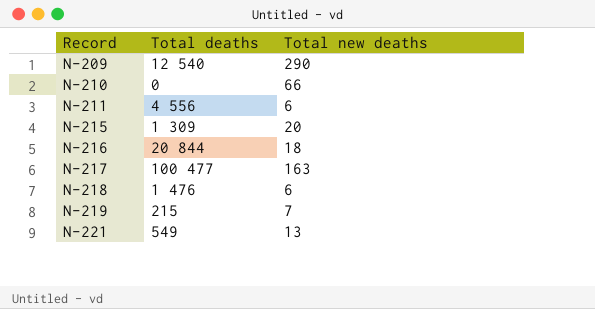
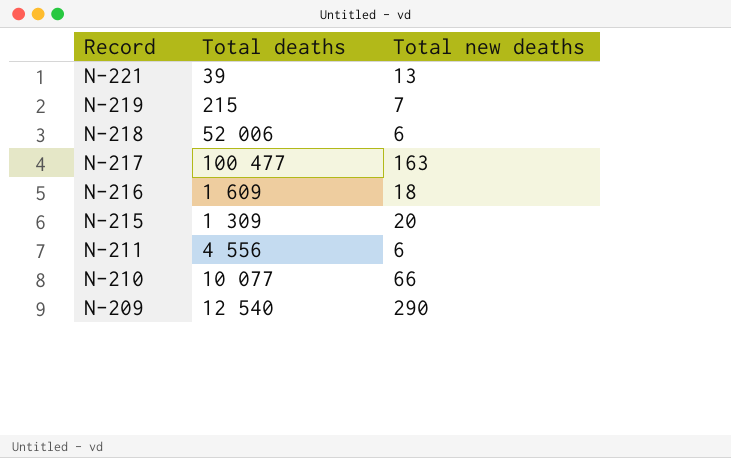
row order: Record ascending -> Record descending
N-221 | Total deaths: 549 -> 39
N-218 | Total deaths: 1 476 -> 52 006
N-216 | Total deaths: 20 844 -> 1 609
N-210 | Total deaths: 0 -> 10 077

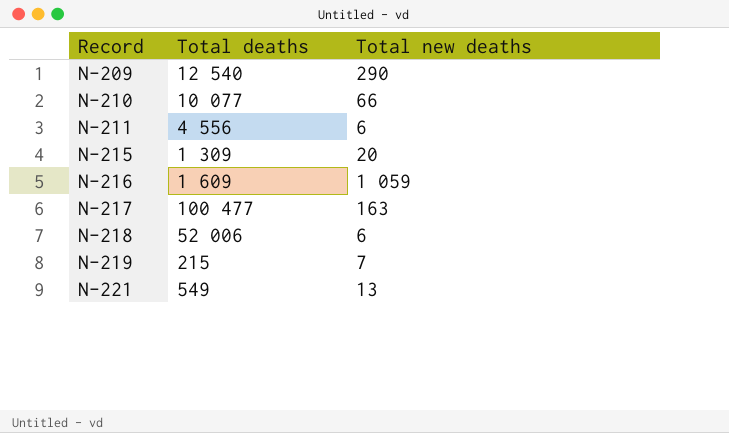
row order: Record descending -> Record ascending
N-216 | Total new deaths: 18 -> 1 059
N-221 | Total deaths: 39 -> 549

